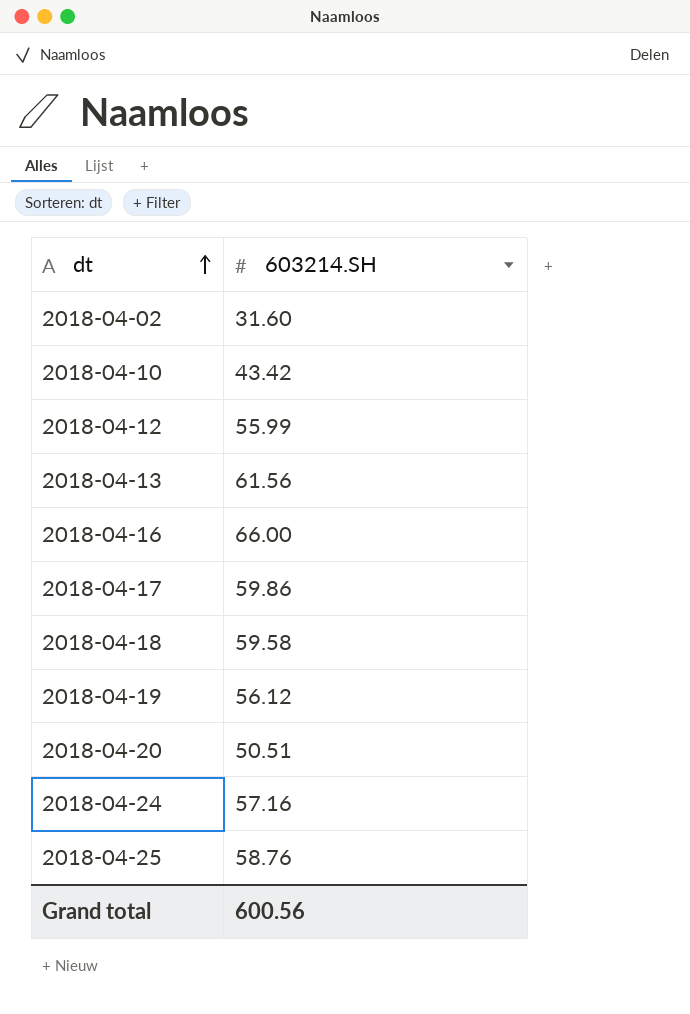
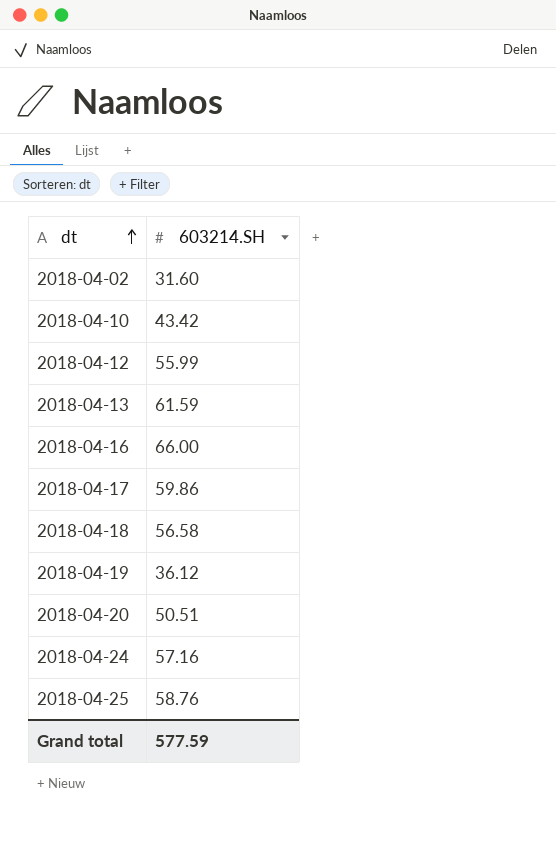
2018-04-13 | 603214.SH: 61.56 -> 61.59
2018-04-18 | 603214.SH: 59.58 -> 56.58
2018-04-19 | 603214.SH: 56.12 -> 36.12
Grand total | 603214.SH: 600.56 -> 577.59

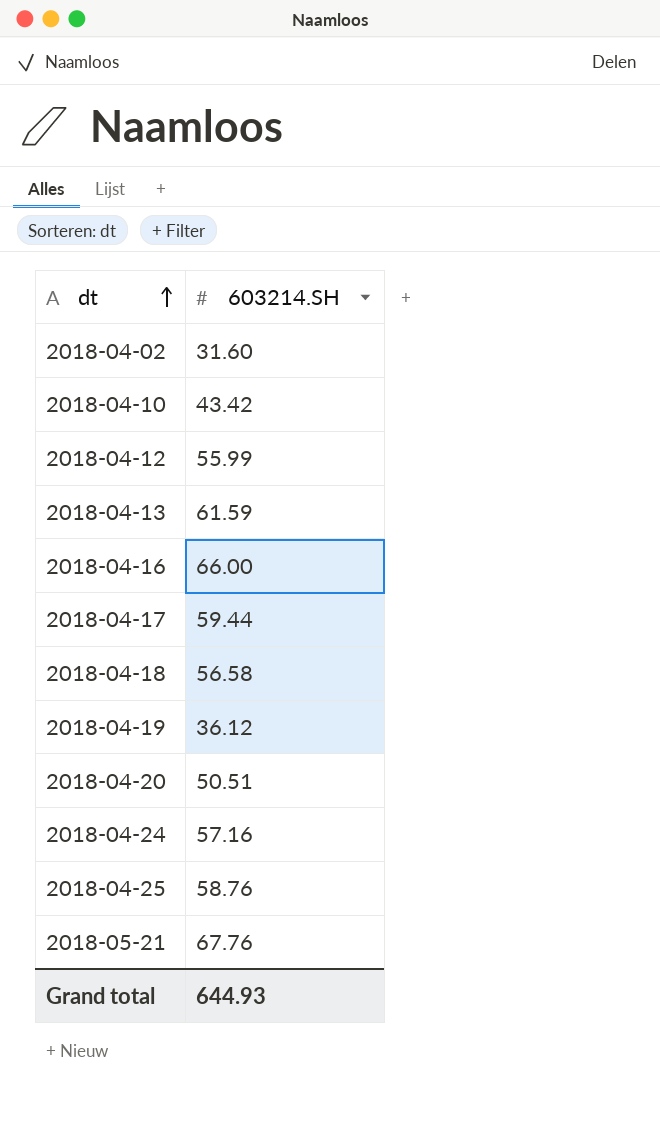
2018-04-17 | 603214.SH: 59.86 -> 59.44
row 2018-05-21: none -> 67.76
Grand total | 603214.SH: 577.59 -> 644.93

